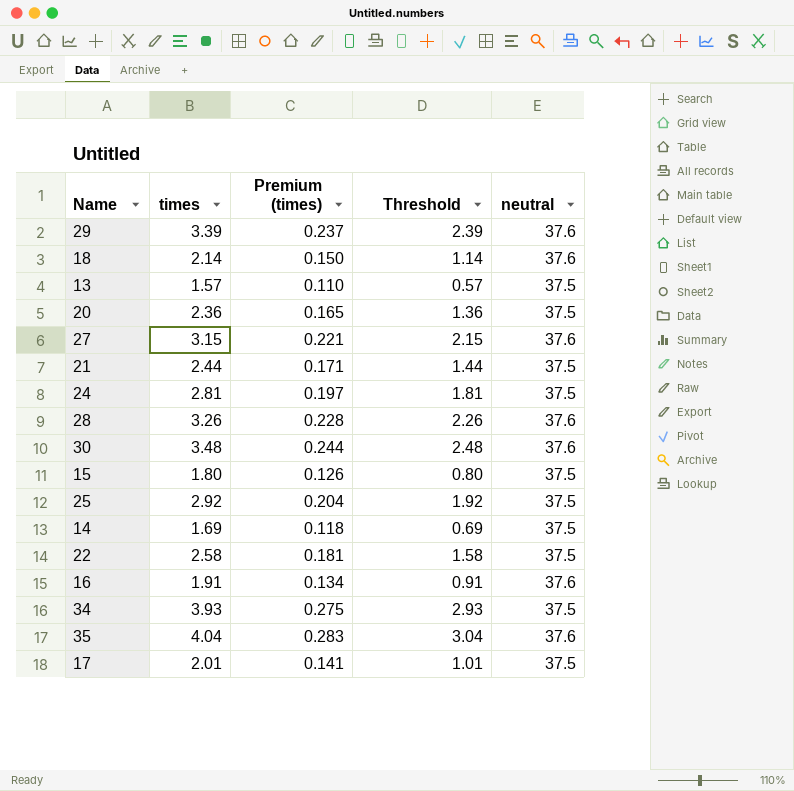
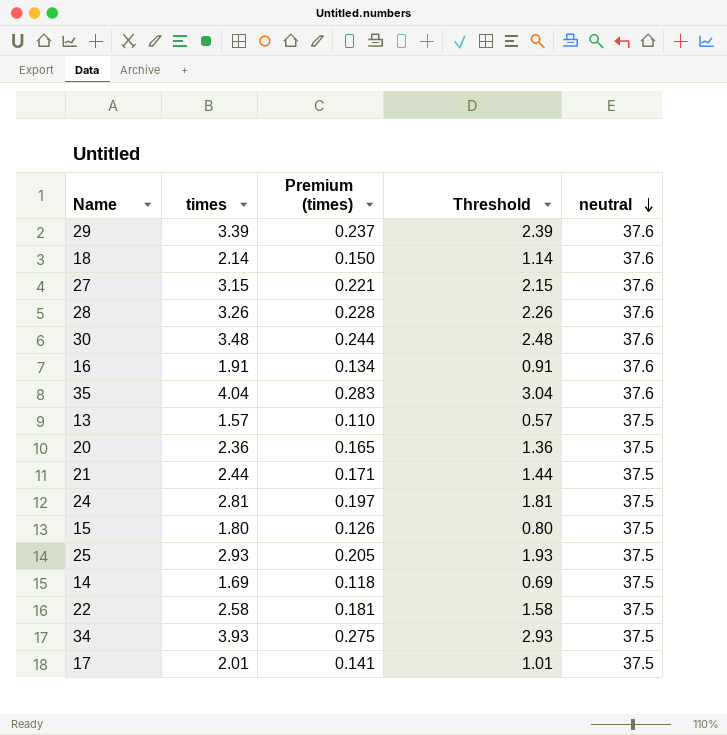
row order: none -> neutral descending
25 | times: 2.92 -> 2.93
25 | Premium (times): 0.204 -> 0.205
25 | Threshold: 1.92 -> 1.93

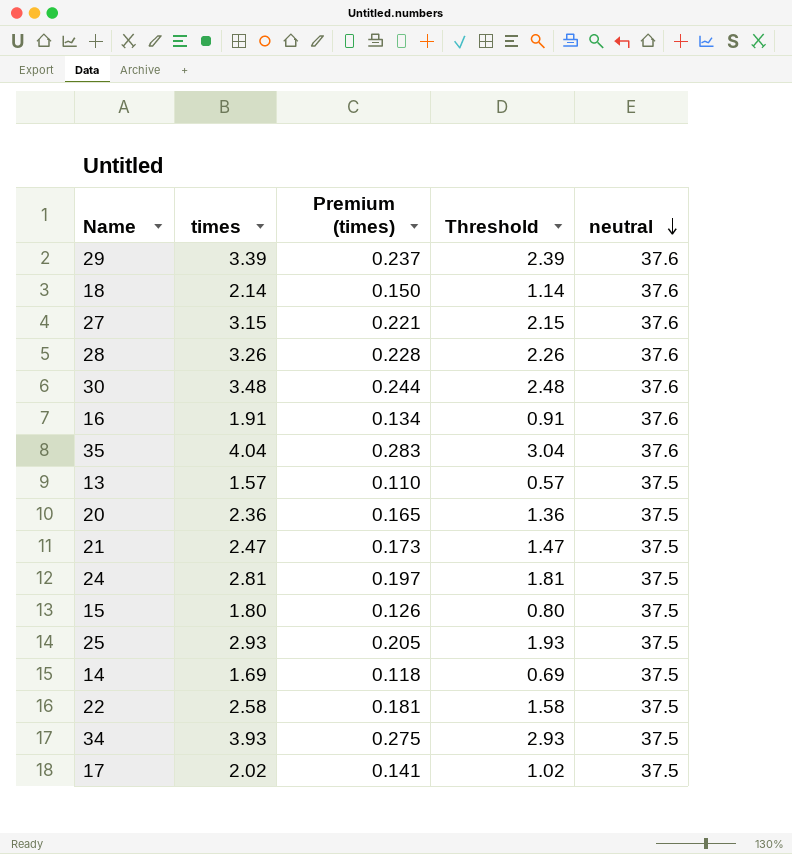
21 | times: 2.44 -> 2.47
21 | Premium (times): 0.171 -> 0.173
21 | Threshold: 1.44 -> 1.47
17 | times: 2.01 -> 2.02
17 | Threshold: 1.01 -> 1.02

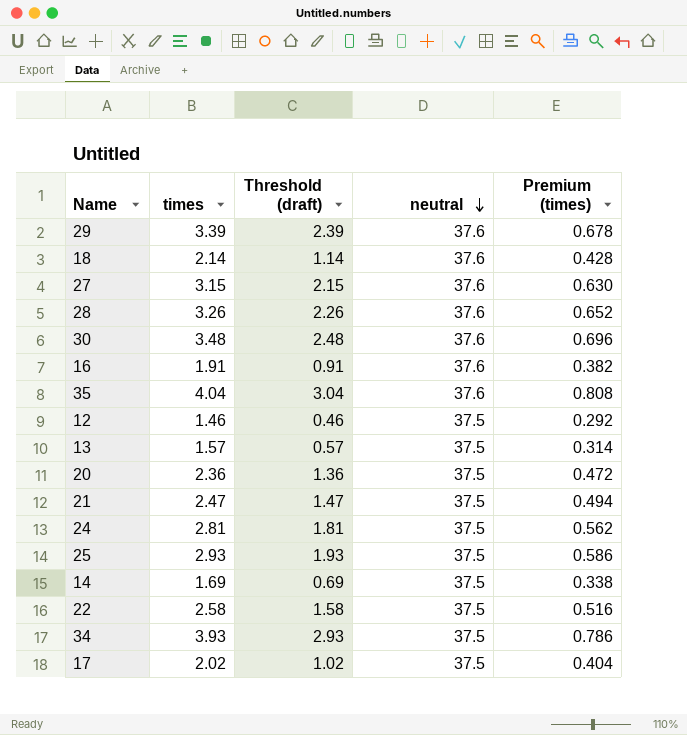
column name: Threshold -> Threshold (draft)
column Premium (times) | formula: [times] * 0.07 -> [times] * 0.2
column Premium (times) | position: 3 -> 5
row 15: 1.80 | 0.126 | 0.80 | 37.5 -> none
row 12: none -> 1.46 | 0.46 | 37.5 | 0.292

